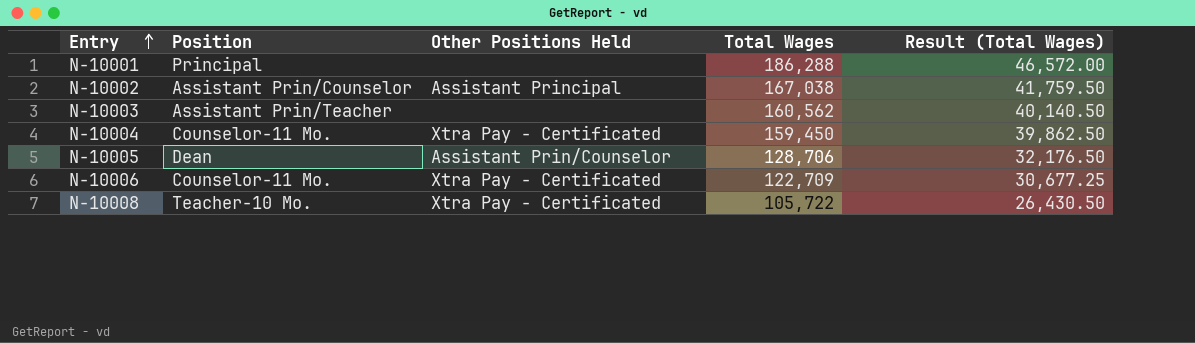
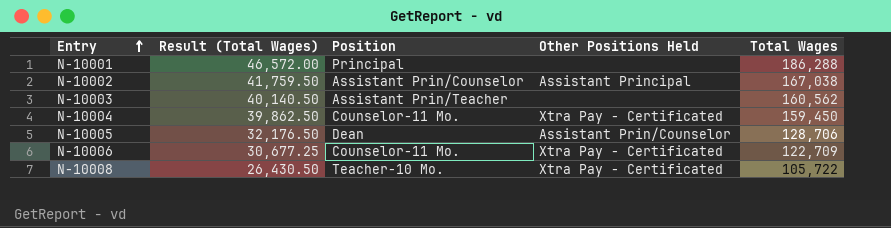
column Result (Total Wages) | position: 5 -> 2

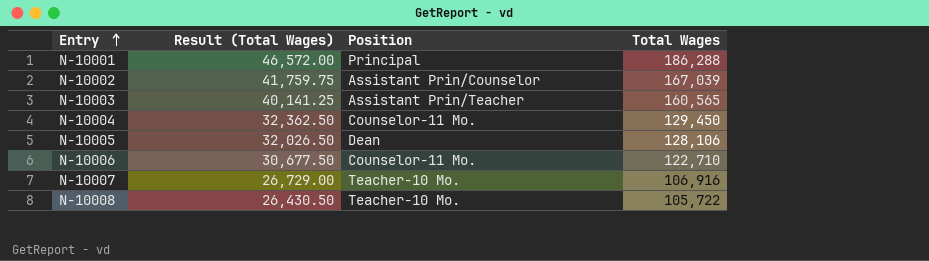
column Other Positions Held | position: 4 -> none
N-10002 | Result (Total Wages): 41,759.50 -> 41,759.75
N-10002 | Total Wages: 167,038 -> 167,039
N-10003 | Result (Total Wages): 40,140.50 -> 40,141.25
N-10003 | Total Wages: 160,562 -> 160,565
N-10004 | Result (Total Wages): 39,862.50 -> 32,362.50
N-10004 | Total Wages: 159,450 -> 129,450
N-10005 | Result (Total Wages): 32,176.50 -> 32,026.50
N-10005 | Total Wages: 128,706 -> 128,106
N-10006 | Result (Total Wages): 30,677.25 -> 30,677.50
N-10006 | Total Wages: 122,709 -> 122,710
row N-10007: none -> 26,729.00 | Teacher-10 Mo. | 106,916

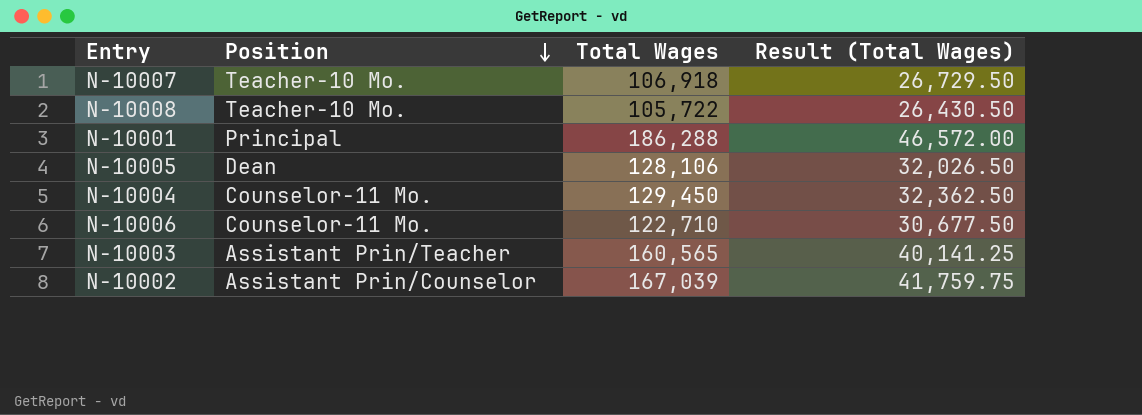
row order: Entry ascending -> Position descending
column Result (Total Wages) | position: 2 -> 4
N-10007 | Total Wages: 106,916 -> 106,918
N-10007 | Result (Total Wages): 26,729.00 -> 26,729.50

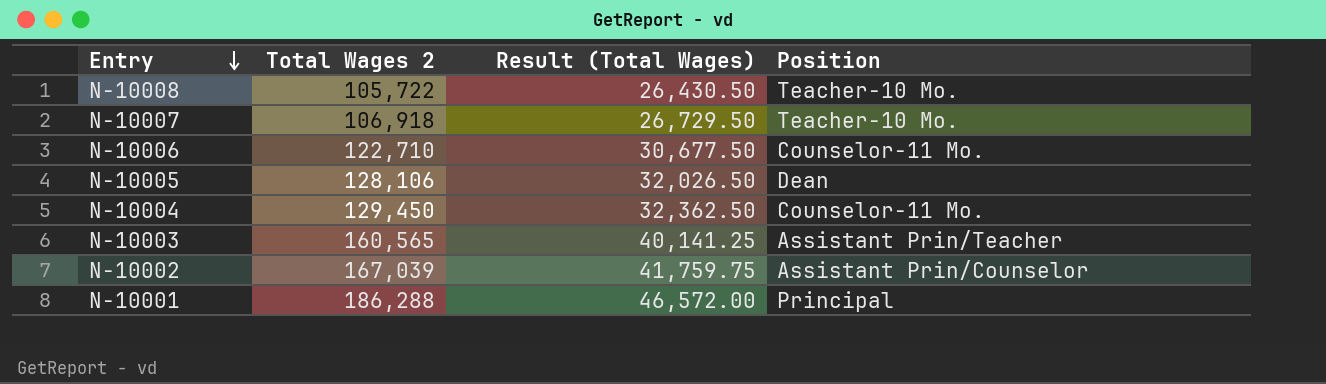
row order: Position descending -> Entry descending
column name: Total Wages -> Total Wages 2
column Position | position: 2 -> 4

